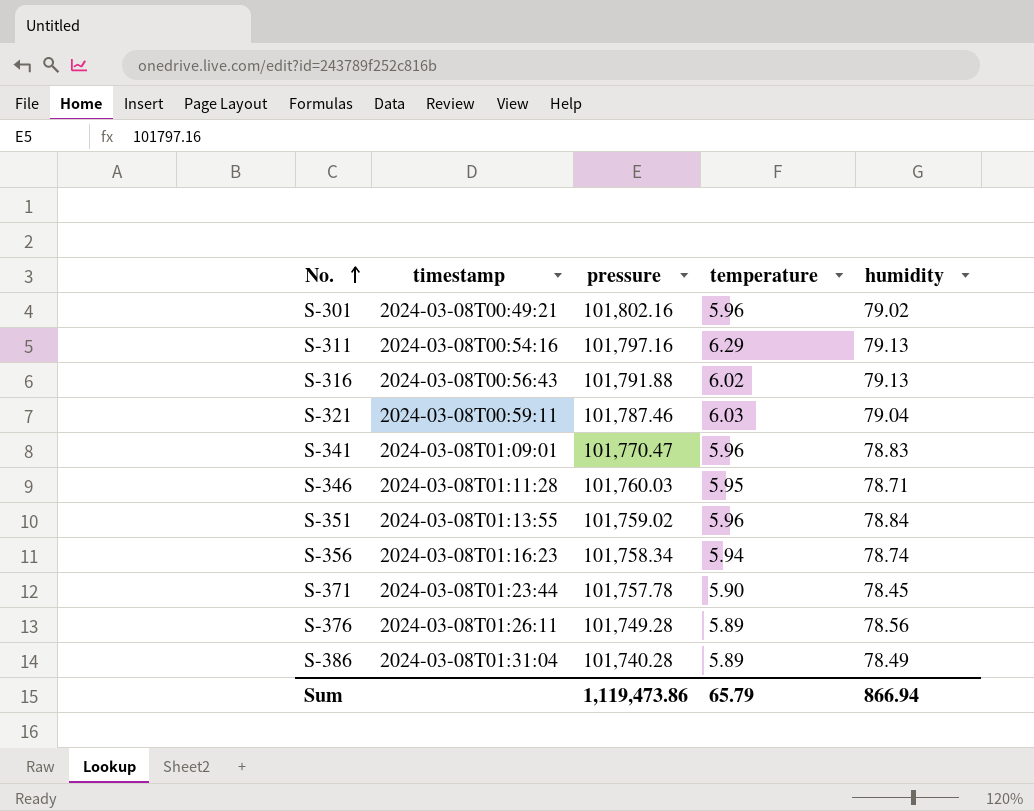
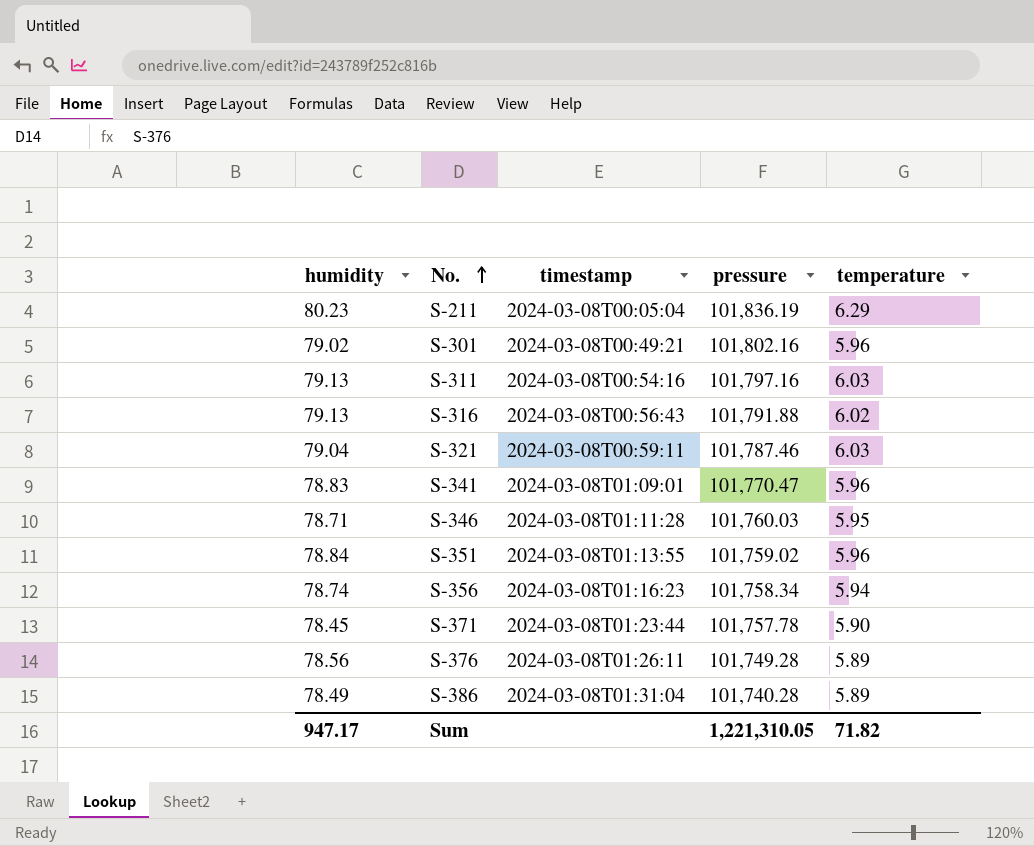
column humidity | position: 5 -> 1
row S-211: none -> 80.23 | 2024-03-08T00:05:04 | 101,836.19 | 6.29
S-311 | temperature: 6.29 -> 6.03
Sum | humidity: 866.94 -> 947.17
Sum | pressure: 1,119,473.86 -> 1,221,310.05
Sum | temperature: 65.79 -> 71.82

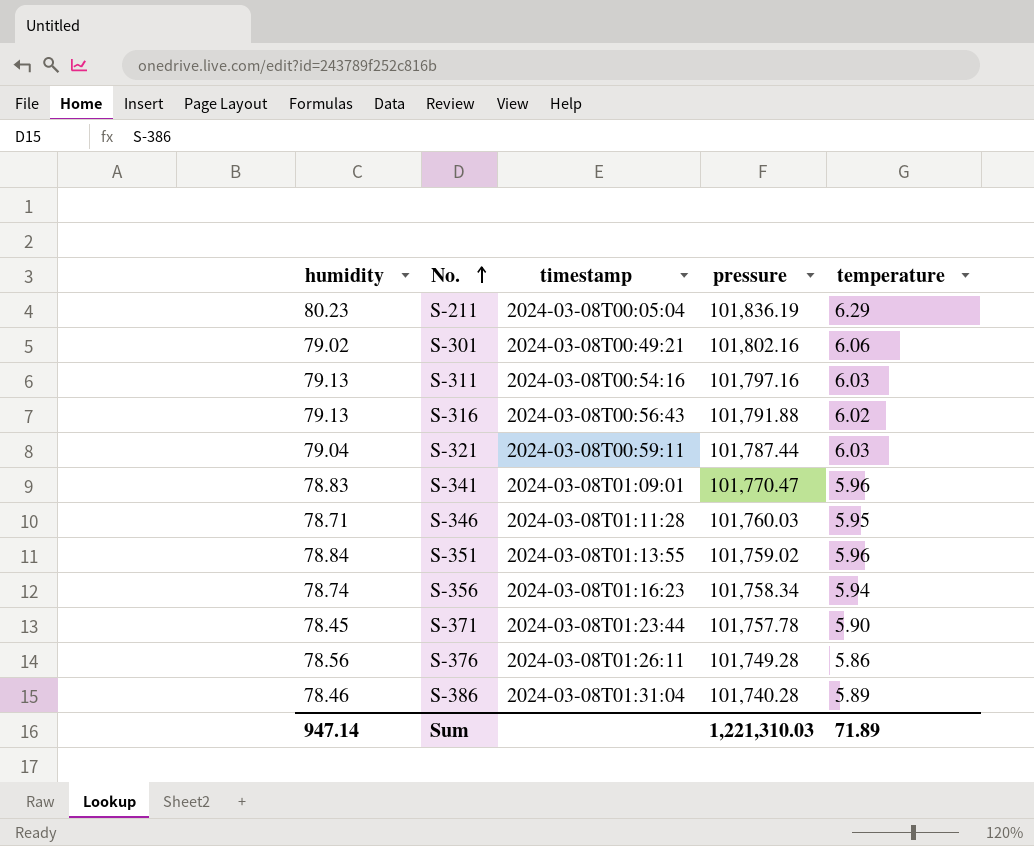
S-301 | temperature: 5.96 -> 6.06
S-321 | pressure: 101,787.46 -> 101,787.44
S-376 | temperature: 5.89 -> 5.86
S-386 | humidity: 78.49 -> 78.46
Sum | humidity: 947.17 -> 947.14
Sum | pressure: 1,221,310.05 -> 1,221,310.03
Sum | temperature: 71.82 -> 71.89

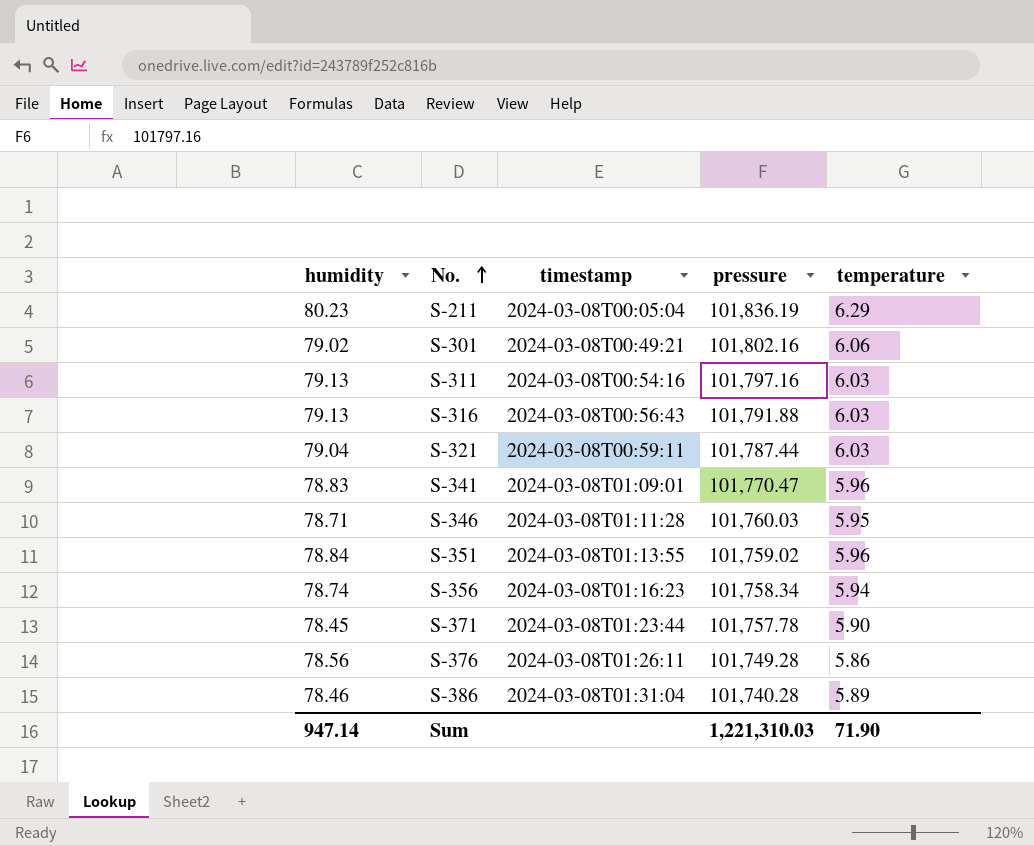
S-316 | temperature: 6.02 -> 6.03
Sum | temperature: 71.89 -> 71.90

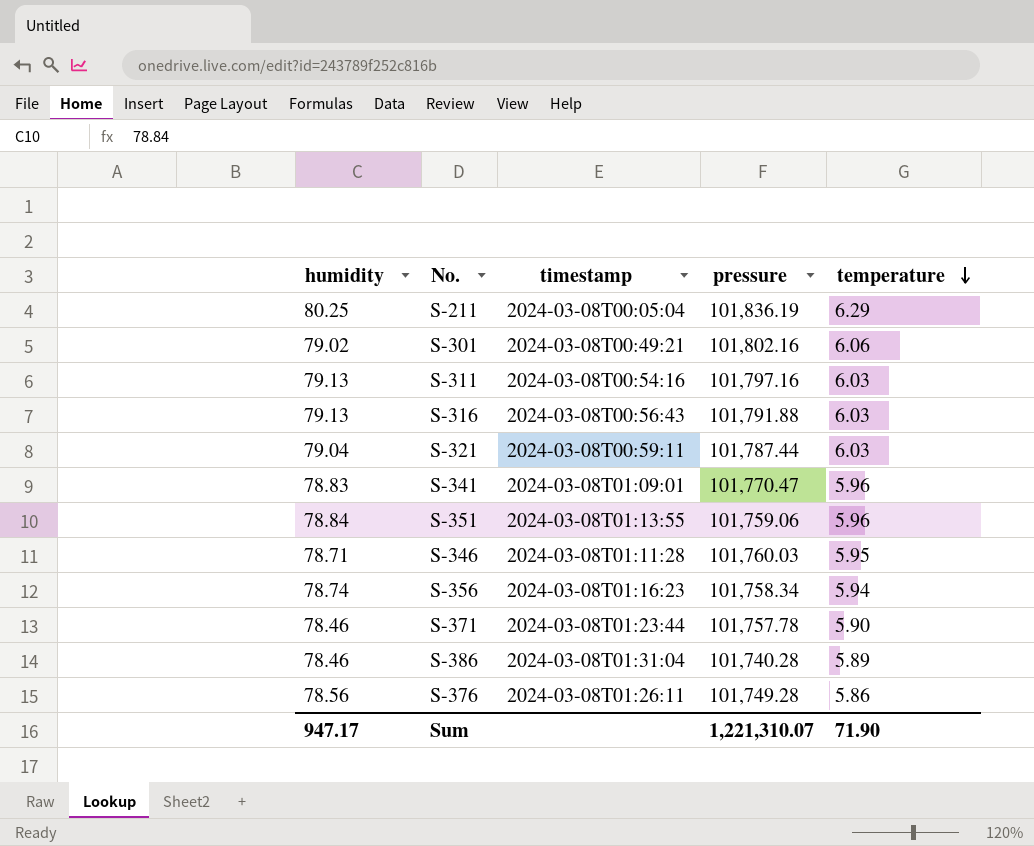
row order: No. ascending -> temperature descending
S-211 | humidity: 80.23 -> 80.25
S-351 | pressure: 101,759.02 -> 101,759.06
S-371 | humidity: 78.45 -> 78.46
Sum | humidity: 947.14 -> 947.17
Sum | pressure: 1,221,310.03 -> 1,221,310.07

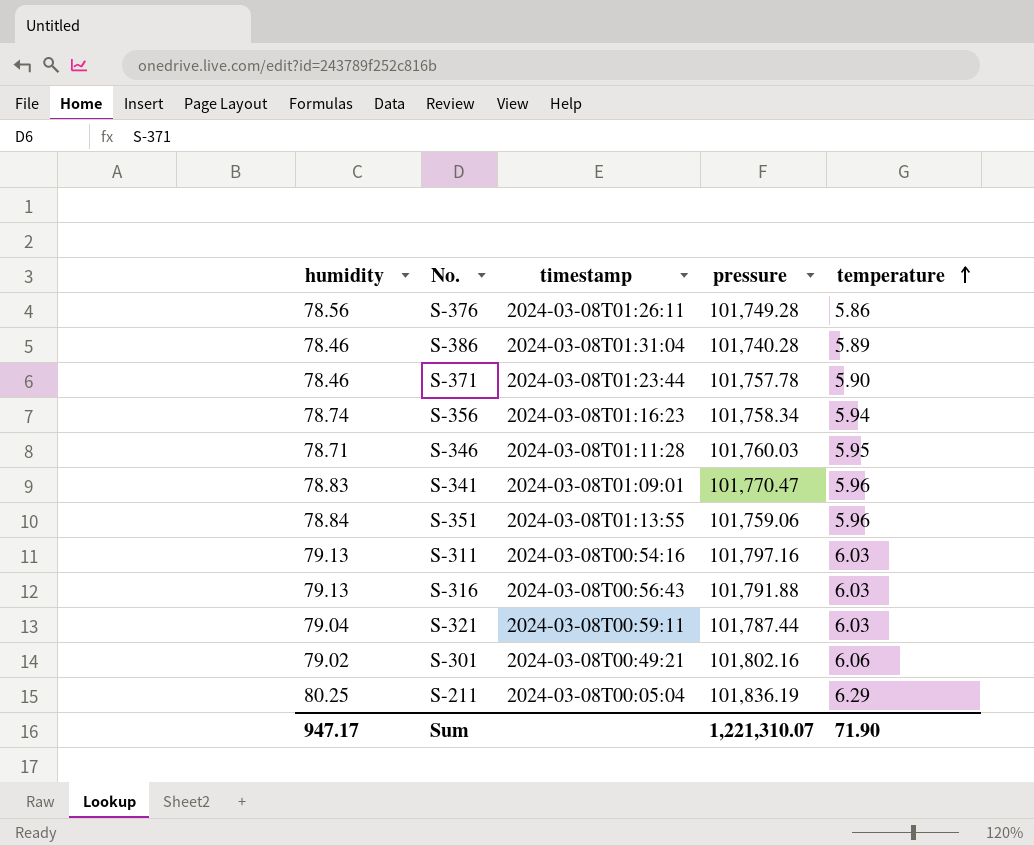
row order: temperature descending -> temperature ascending

